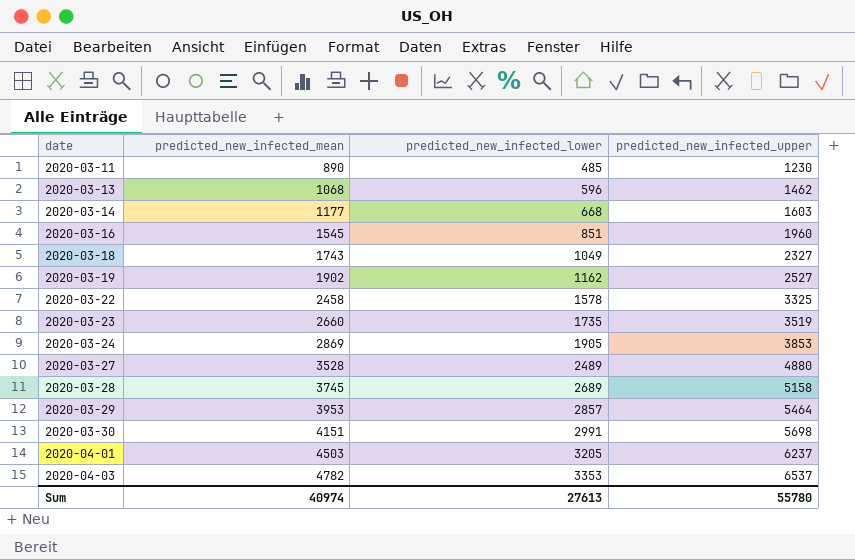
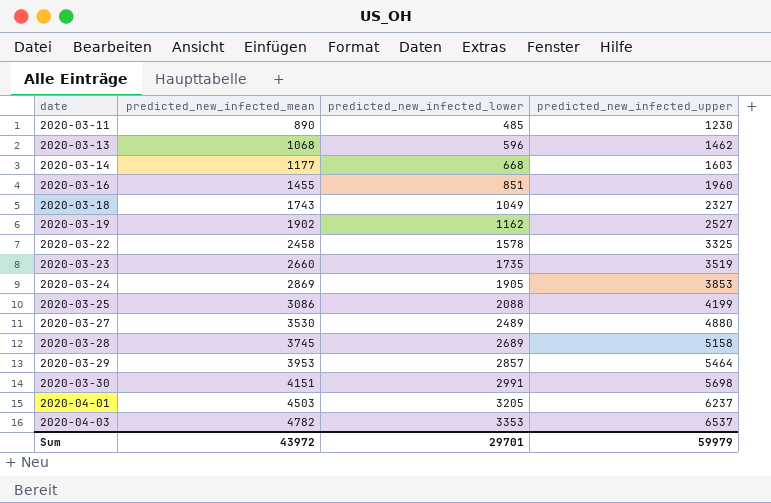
2020-03-16 | predicted_new_infected_mean: 1545 -> 1455
row 2020-03-25: none -> 3086 | 2088 | 4199
2020-03-27 | predicted_new_infected_mean: 3528 -> 3530
Sum | predicted_new_infected_mean: 40974 -> 43972
Sum | predicted_new_infected_lower: 27613 -> 29701
Sum | predicted_new_infected_upper: 55780 -> 59979

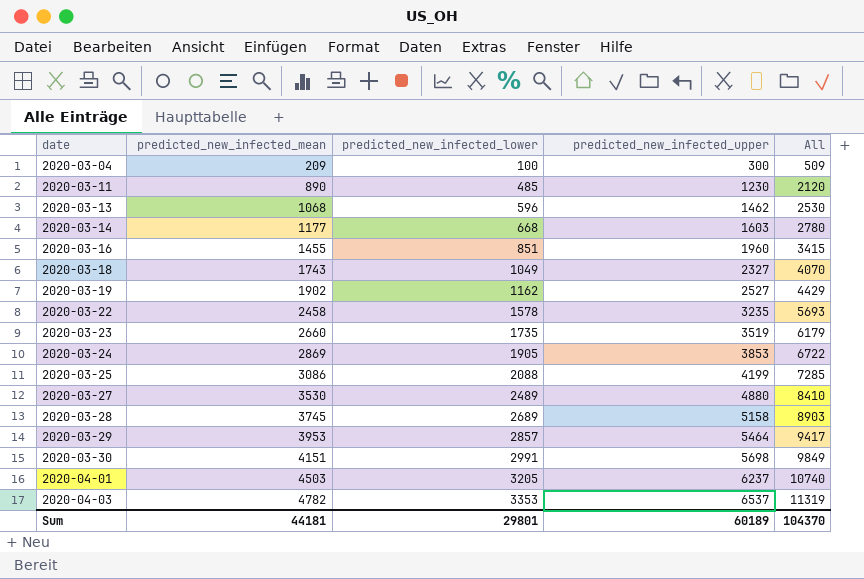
column All | formula: none -> [predicted_new_infected_mean] + [predicted_new_infected_upper]
row 2020-03-04: none -> 209 | 100 | 300 | 509
2020-03-22 | predicted_new_infected_upper: 3325 -> 3235
Sum | predicted_new_infected_mean: 43972 -> 44181
Sum | predicted_new_infected_lower: 29701 -> 29801
Sum | predicted_new_infected_upper: 59979 -> 60189

